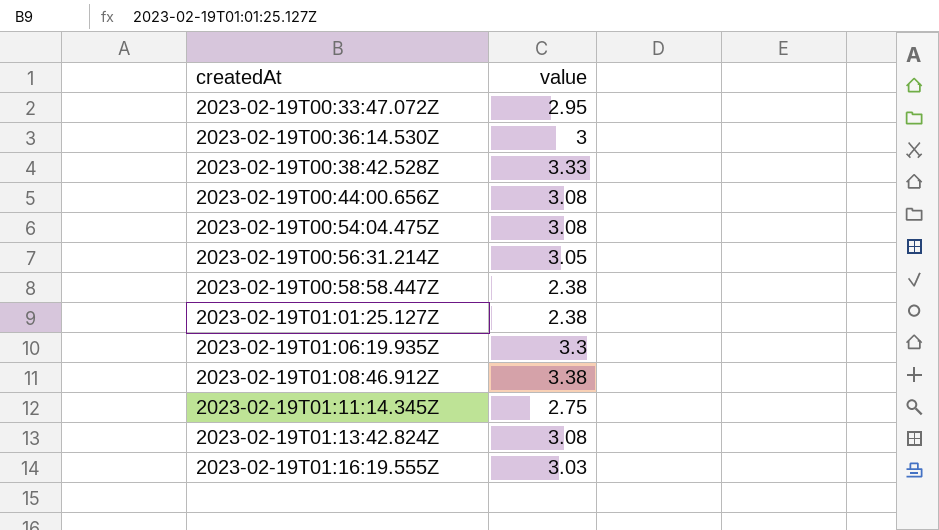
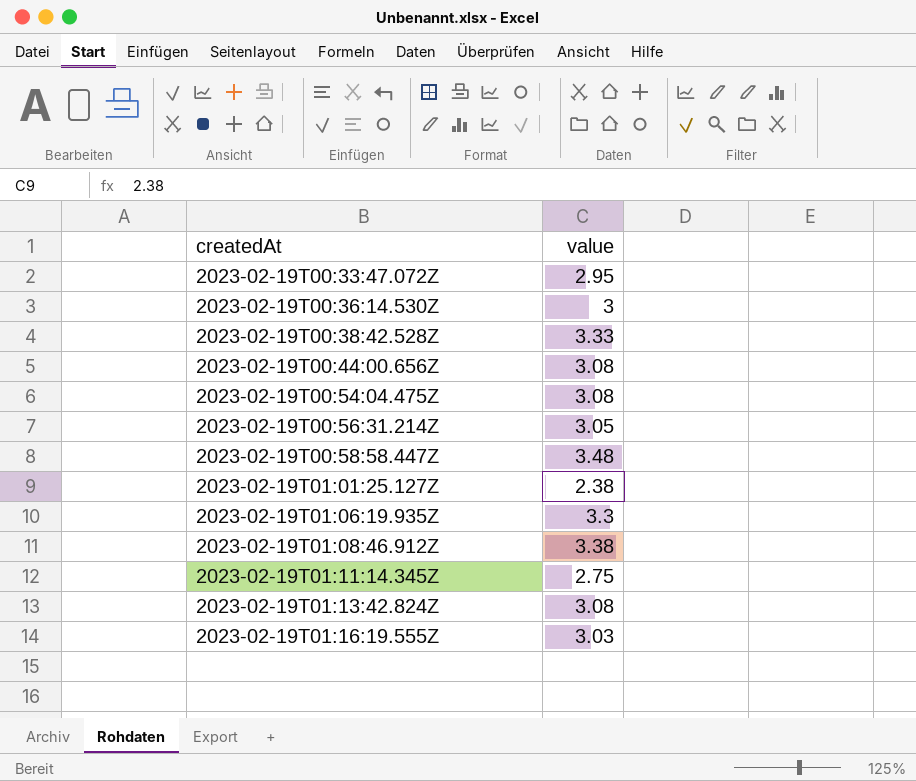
2023-02-19T00:58:58.447Z | value: 2.38 -> 3.48

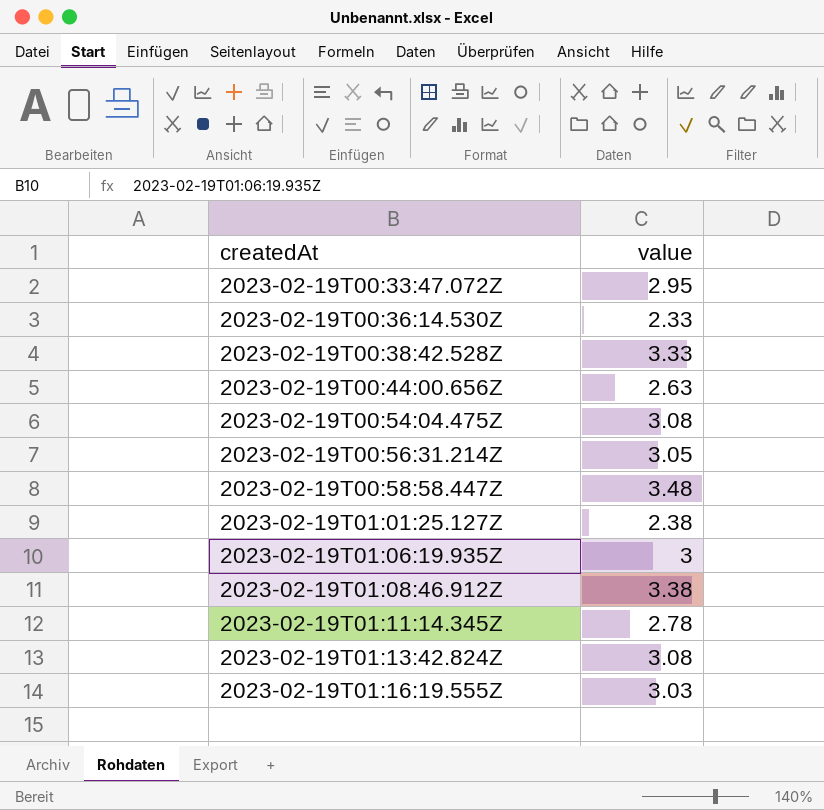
2023-02-19T00:36:14.530Z | value: 3 -> 2.33
2023-02-19T00:44:00.656Z | value: 3.08 -> 2.63
2023-02-19T01:06:19.935Z | value: 3.3 -> 3
2023-02-19T01:11:14.345Z | value: 2.75 -> 2.78

